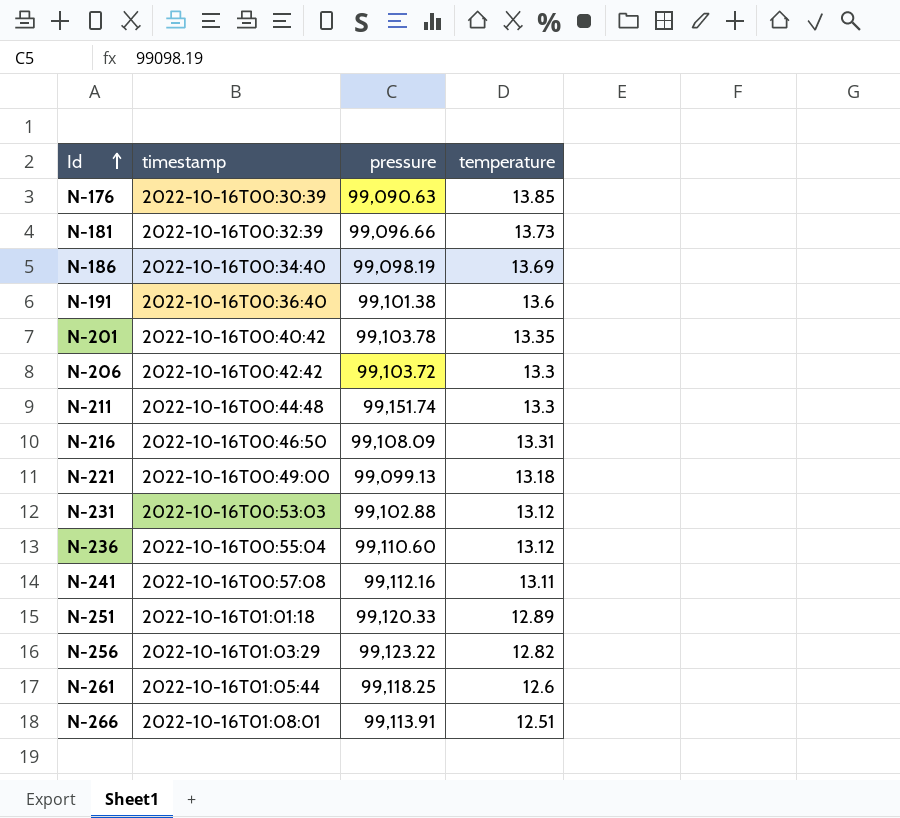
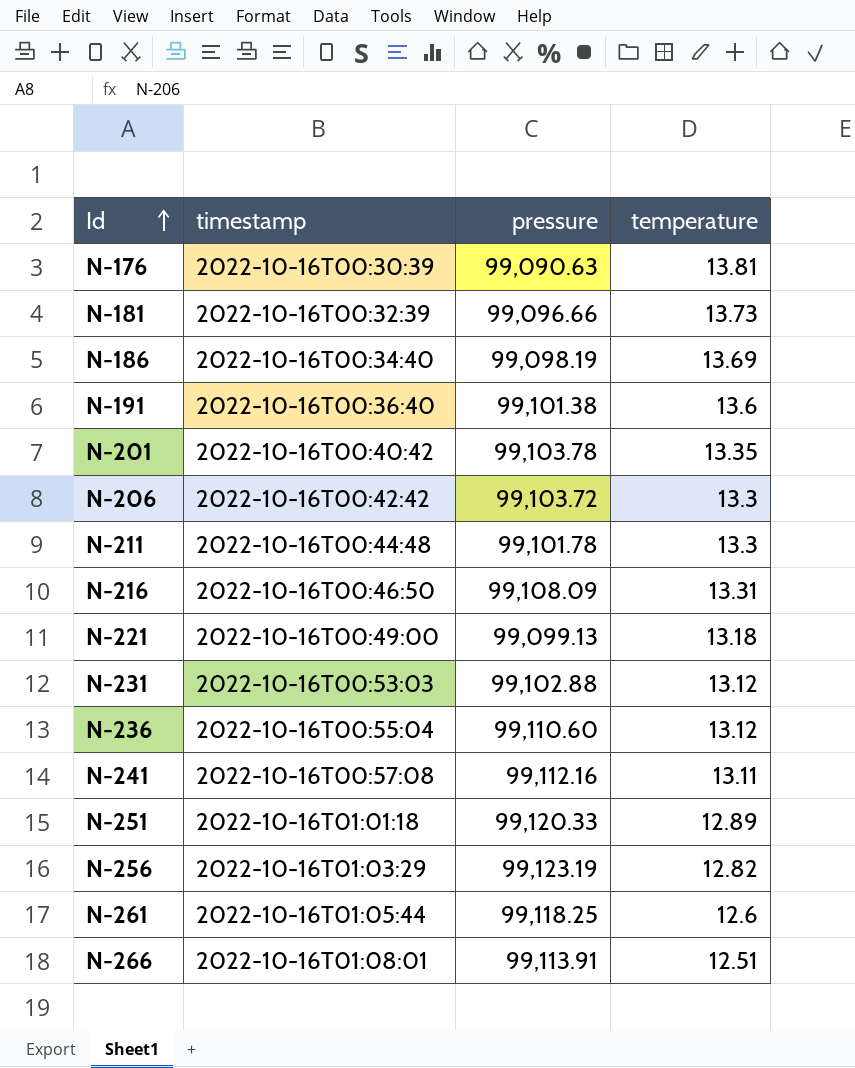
N-176 | temperature: 13.85 -> 13.81
N-211 | pressure: 99,151.74 -> 99,101.78
N-256 | pressure: 99,123.22 -> 99,123.19

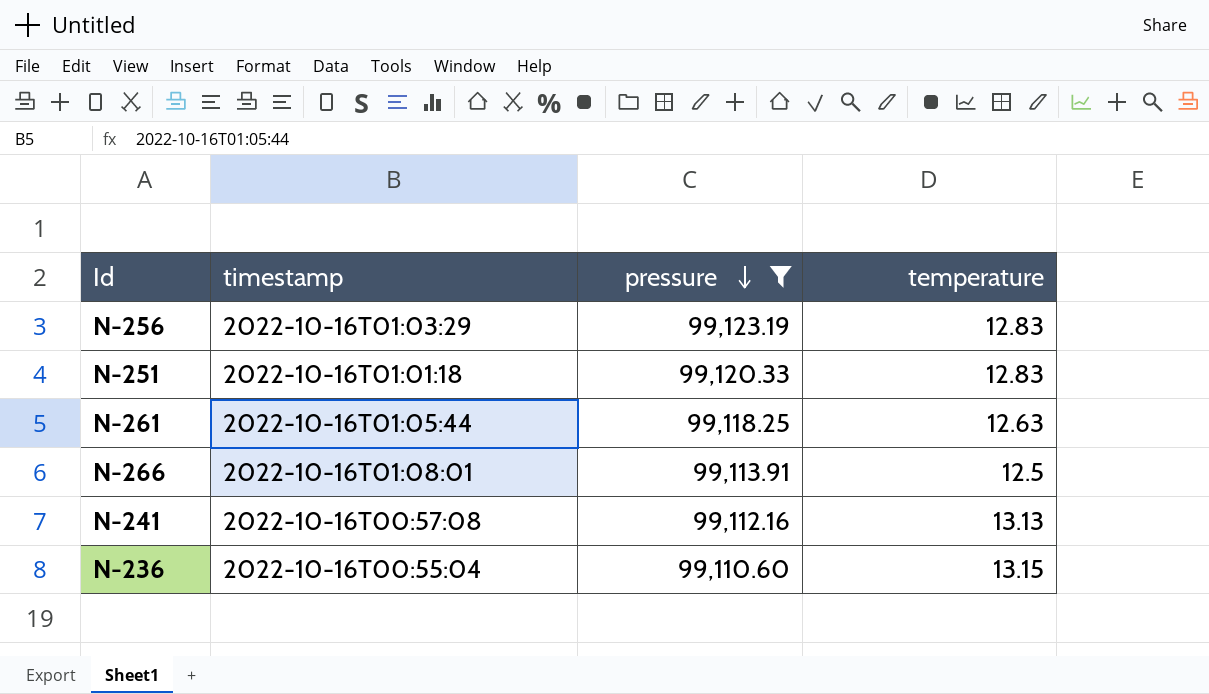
filter: none -> pressure >= 99,110.60
row order: Id ascending -> pressure descending
N-256 | temperature: 12.82 -> 12.83
N-251 | temperature: 12.89 -> 12.83
N-261 | temperature: 12.6 -> 12.63
N-266 | temperature: 12.51 -> 12.5
N-241 | temperature: 13.11 -> 13.13
N-236 | temperature: 13.12 -> 13.15

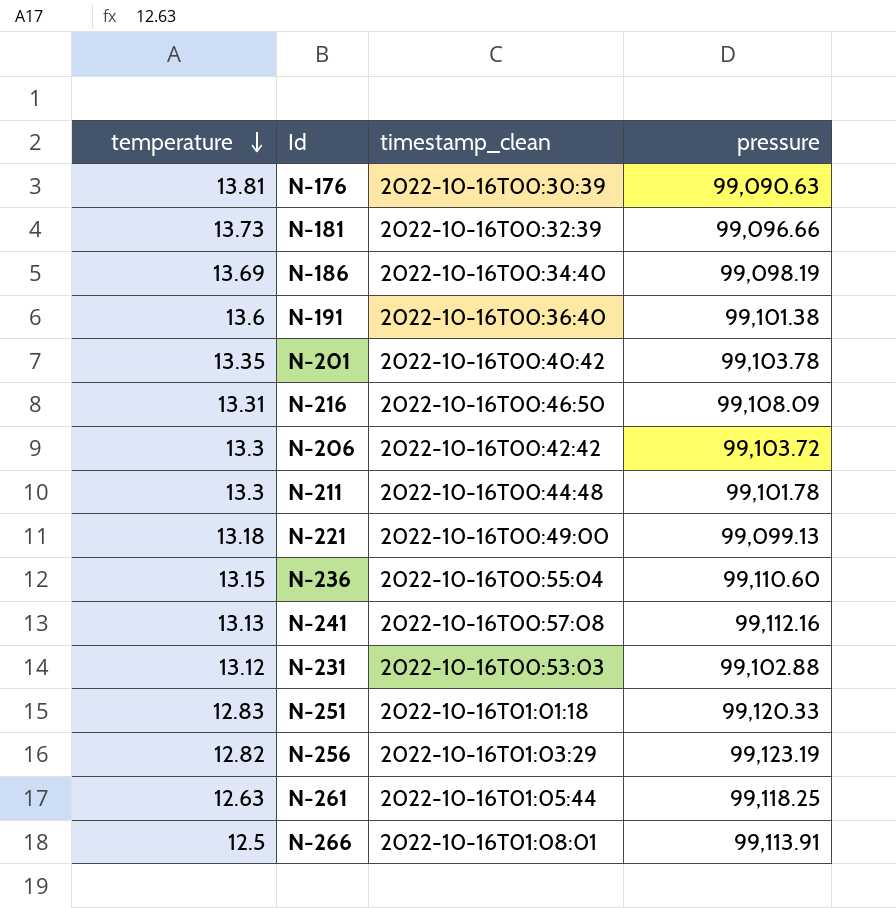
filter: pressure >= 99,110.60 -> none
row order: pressure descending -> temperature descending
column temperature | position: 4 -> 1
column name: timestamp -> timestamp_clean
N-256 | temperature: 12.83 -> 12.82

